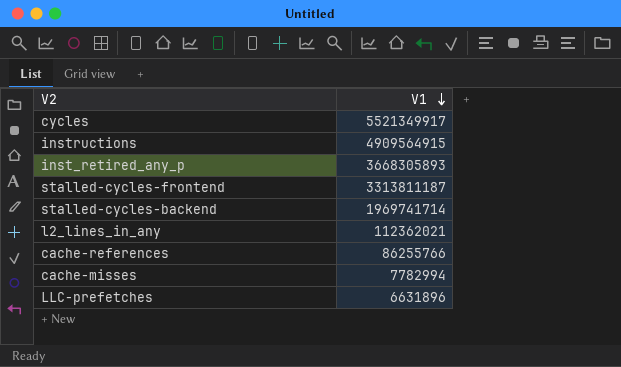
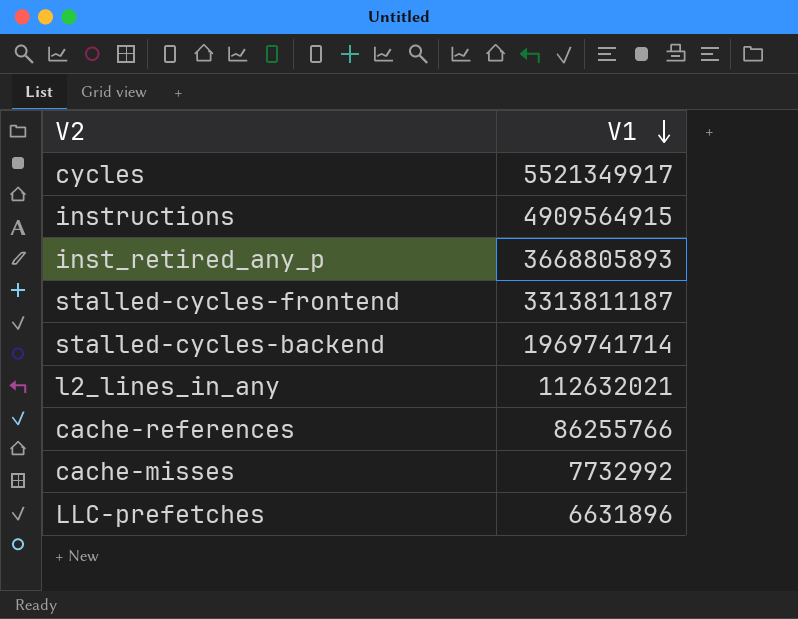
inst_retired_any_p | V1: 3668305893 -> 3668805893
l2_lines_in_any | V1: 112362021 -> 112632021
cache-misses | V1: 7782994 -> 7732992

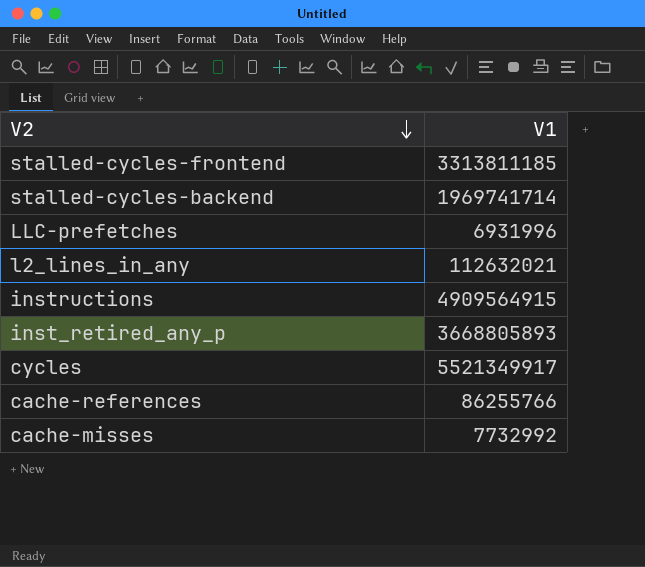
row order: V1 descending -> V2 descending
stalled-cycles-frontend | V1: 3313811187 -> 3313811185
LLC-prefetches | V1: 6631896 -> 6931996

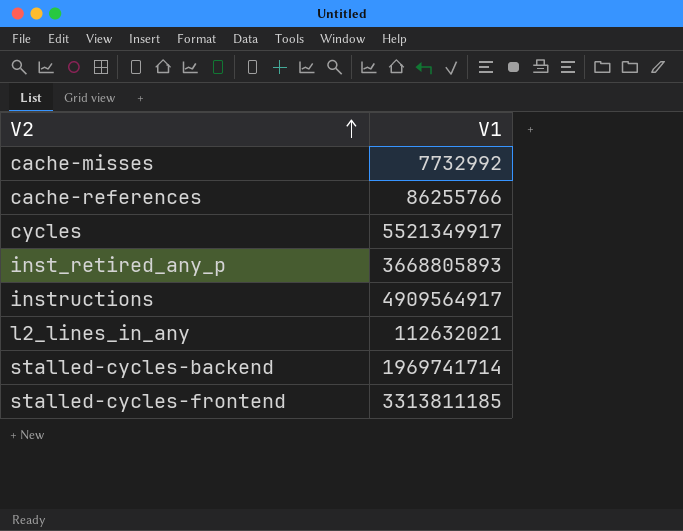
row order: V2 descending -> V2 ascending
row LLC-prefetches: 6931996 -> none
instructions | V1: 4909564915 -> 4909564917

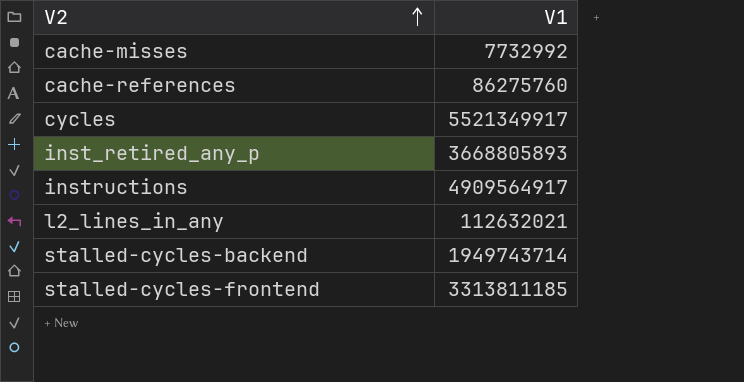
cache-references | V1: 86255766 -> 86275760
stalled-cycles-backend | V1: 1969741714 -> 1949743714

